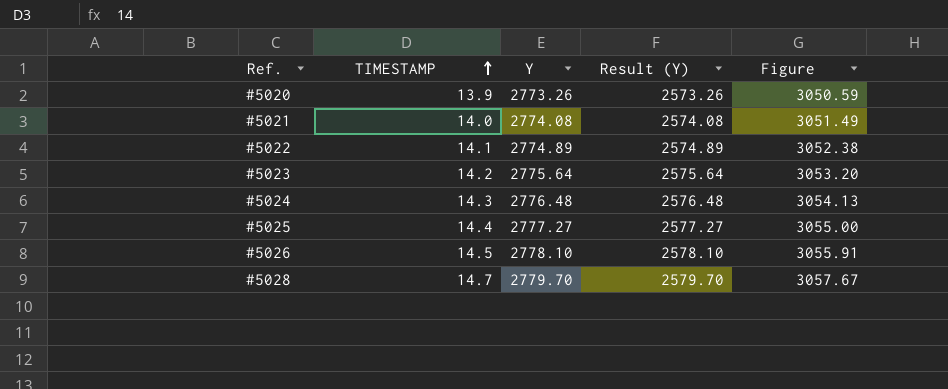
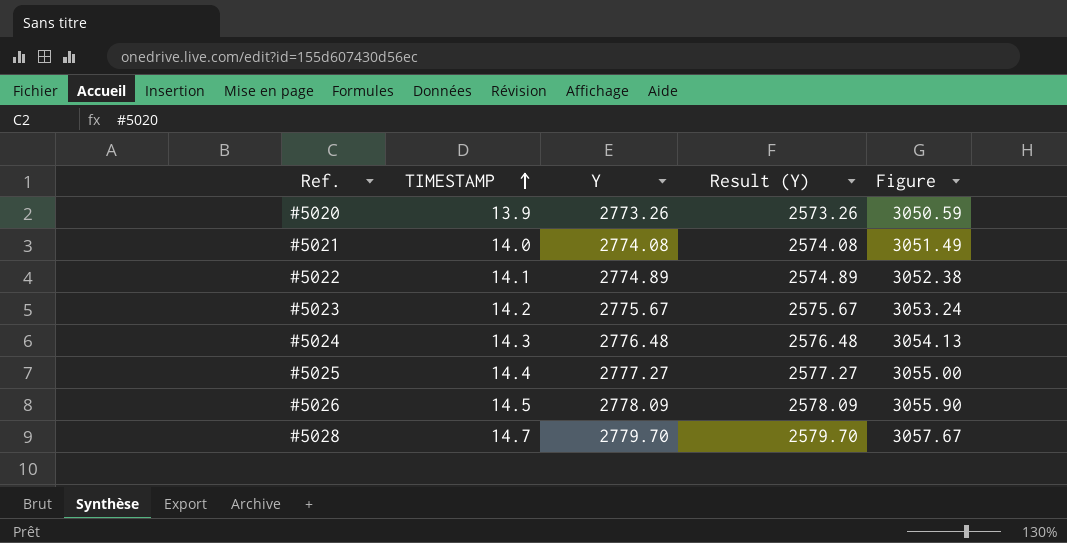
#5023 | Y: 2775.64 -> 2775.67
#5023 | Result (Y): 2575.64 -> 2575.67
#5023 | Figure: 3053.20 -> 3053.24
#5026 | Y: 2778.10 -> 2778.09
#5026 | Result (Y): 2578.10 -> 2578.09
#5026 | Figure: 3055.91 -> 3055.90

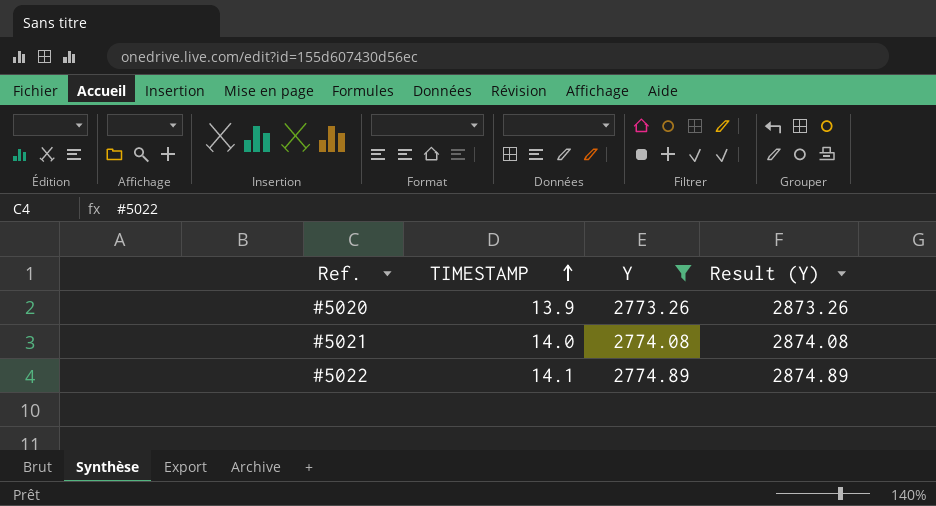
filter: none -> Y <= 2774.89
column Figure | formula: [Y] * 1.1 -> none
column Result (Y) | formula: [Y] - 200 -> [Y] + 100

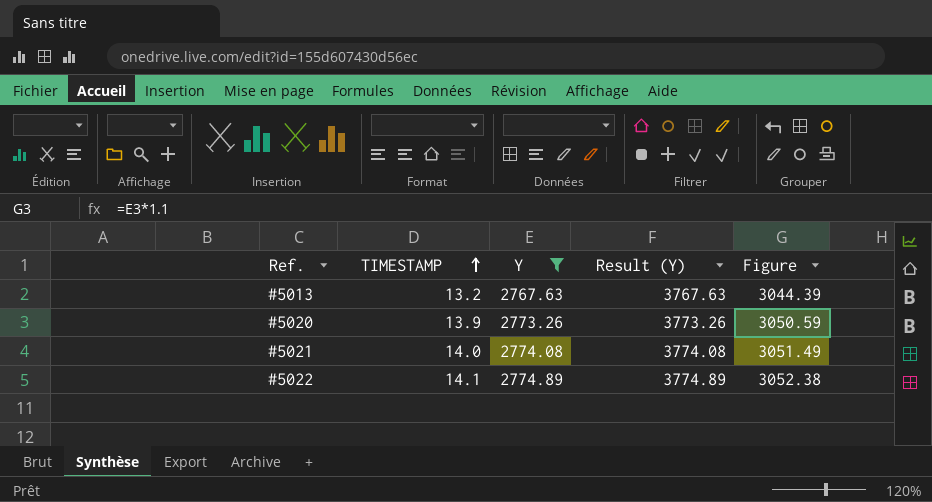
column Result (Y) | formula: [Y] + 100 -> [Y] + 1000
column Figure | formula: none -> [Y] * 1.1
row #5013: none -> 13.2 | 2767.63 | 3767.63 | 3044.39

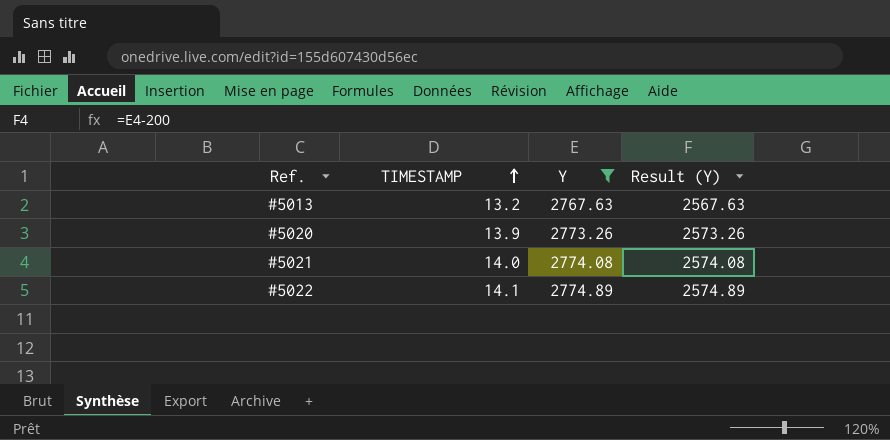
column Figure | formula: [Y] * 1.1 -> none
column Result (Y) | formula: [Y] + 1000 -> [Y] - 200

